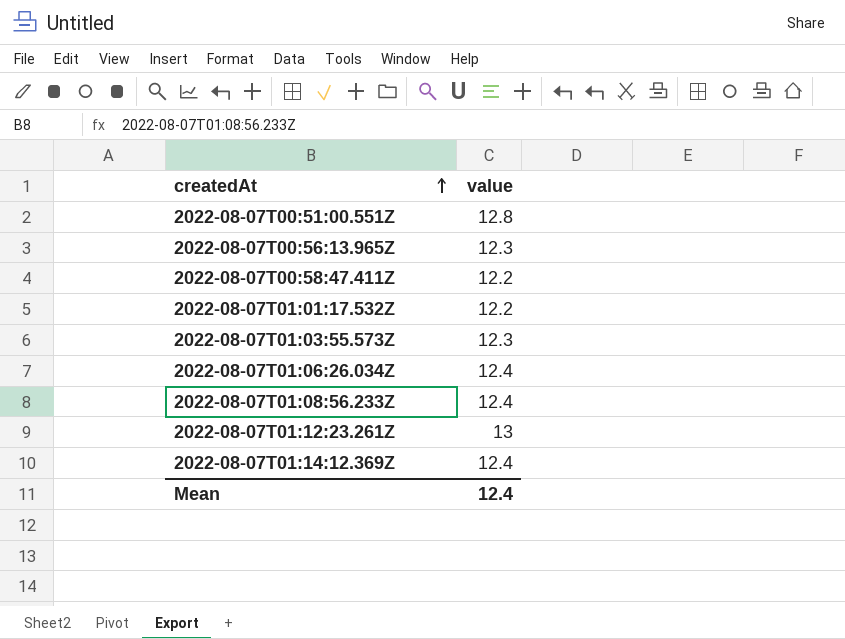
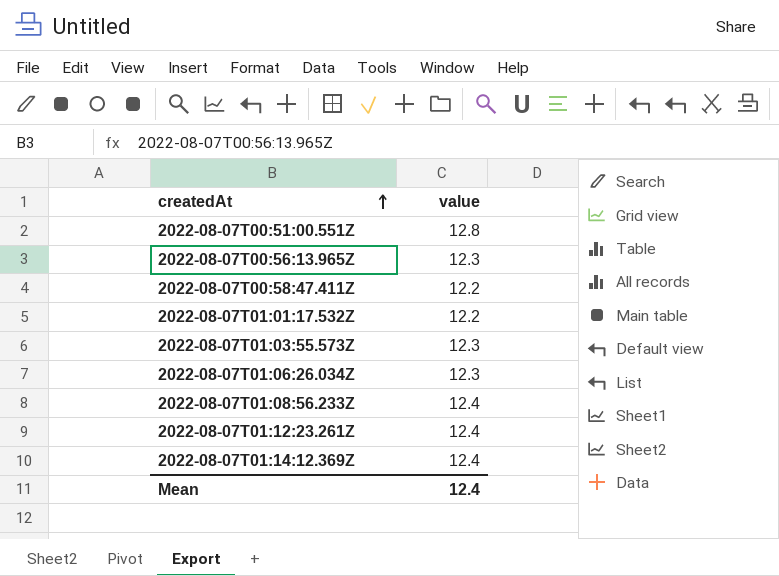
2022-08-07T01:06:26.034Z | value: 12.4 -> 12.3
2022-08-07T01:12:23.261Z | value: 13 -> 12.4

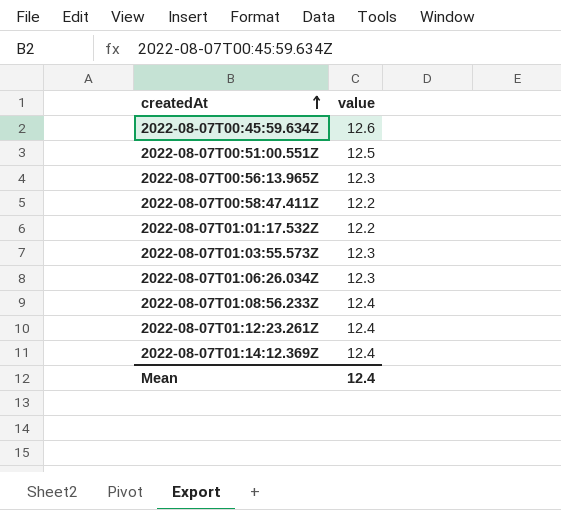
row 2022-08-07T00:45:59.634Z: none -> 12.6
2022-08-07T00:51:00.551Z | value: 12.8 -> 12.5

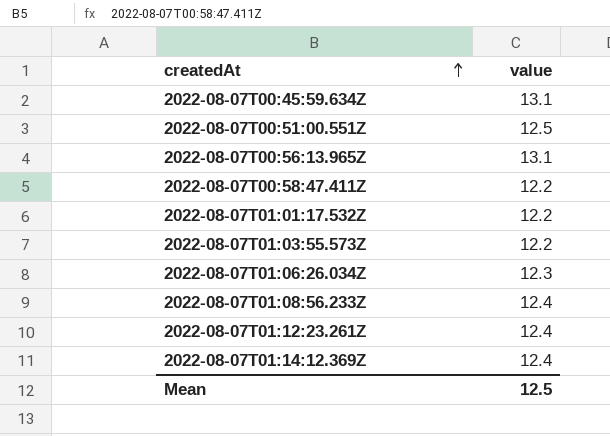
2022-08-07T00:45:59.634Z | value: 12.6 -> 13.1
2022-08-07T00:56:13.965Z | value: 12.3 -> 13.1
2022-08-07T01:03:55.573Z | value: 12.3 -> 12.2
Mean | value: 12.4 -> 12.5

